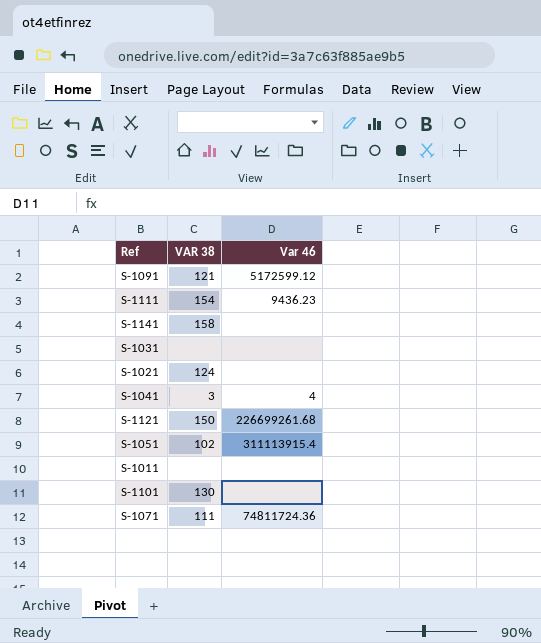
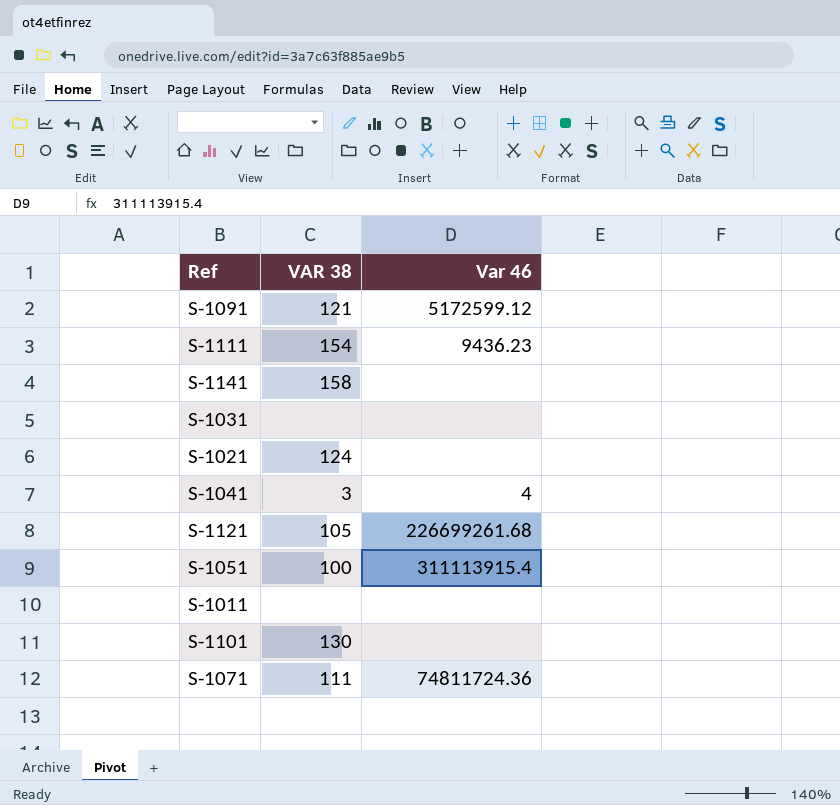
S-1121 | VAR 38: 150 -> 105
S-1051 | VAR 38: 102 -> 100

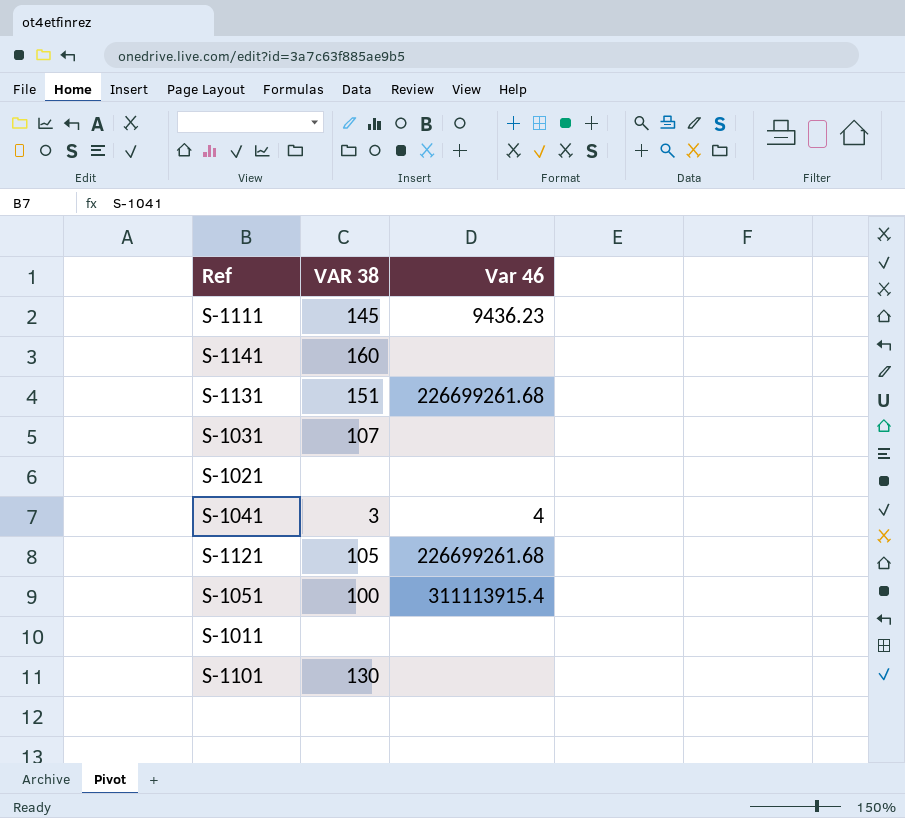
row S-1091: 121 | 5172599.12 -> none
row S-1071: 111 | 74811724.36 -> none
S-1111 | VAR 38: 154 -> 145
S-1141 | VAR 38: 158 -> 160
row S-1131: none -> 151 | 226699261.68
S-1031 | VAR 38: none -> 107
S-1021 | VAR 38: 124 -> none

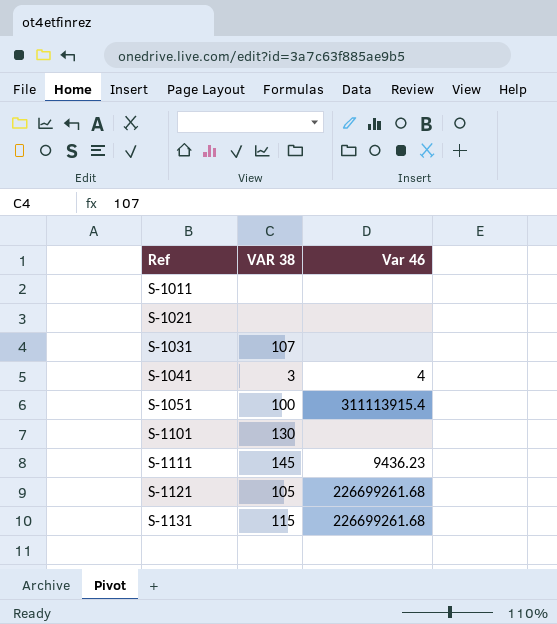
row order: none -> Ref ascending
row S-1141: 160 | none -> none
S-1131 | VAR 38: 151 -> 115

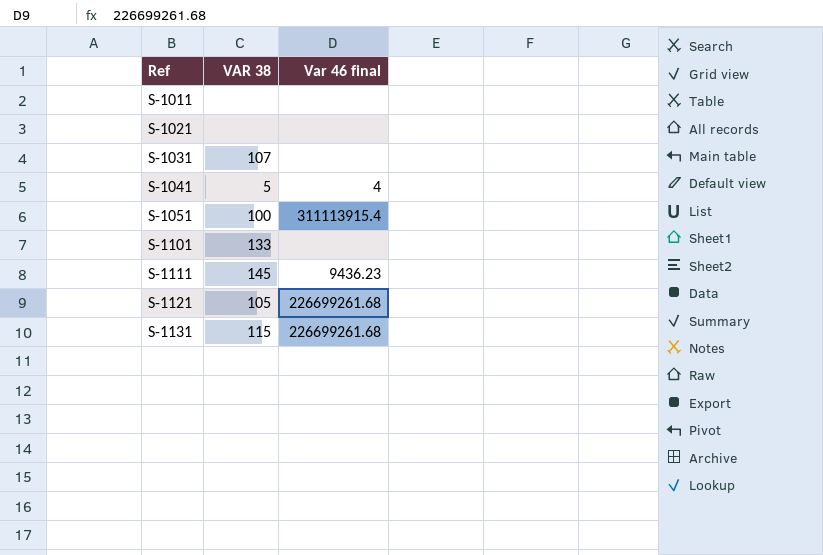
column name: Var 46 -> Var 46 final
S-1041 | VAR 38: 3 -> 5
S-1101 | VAR 38: 130 -> 133

